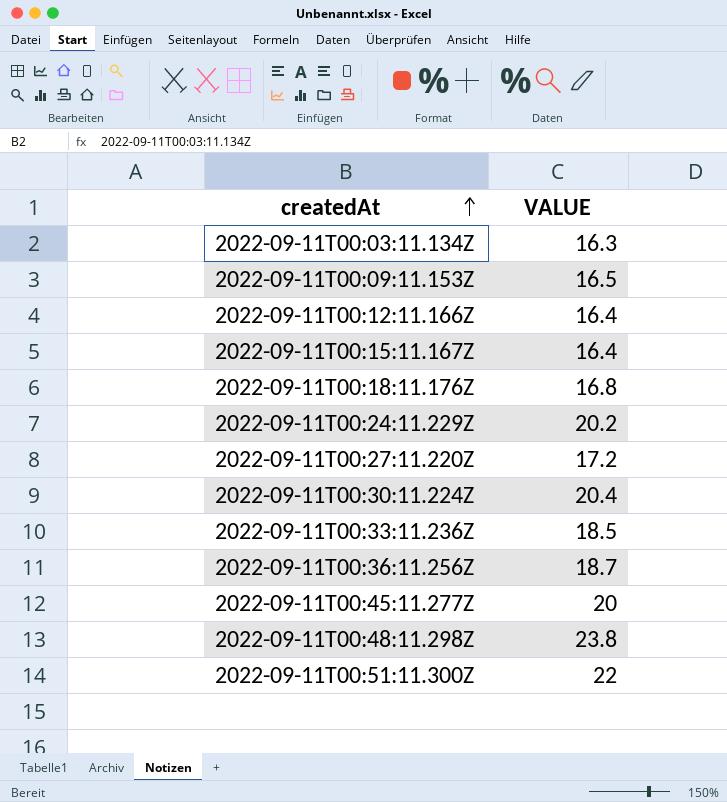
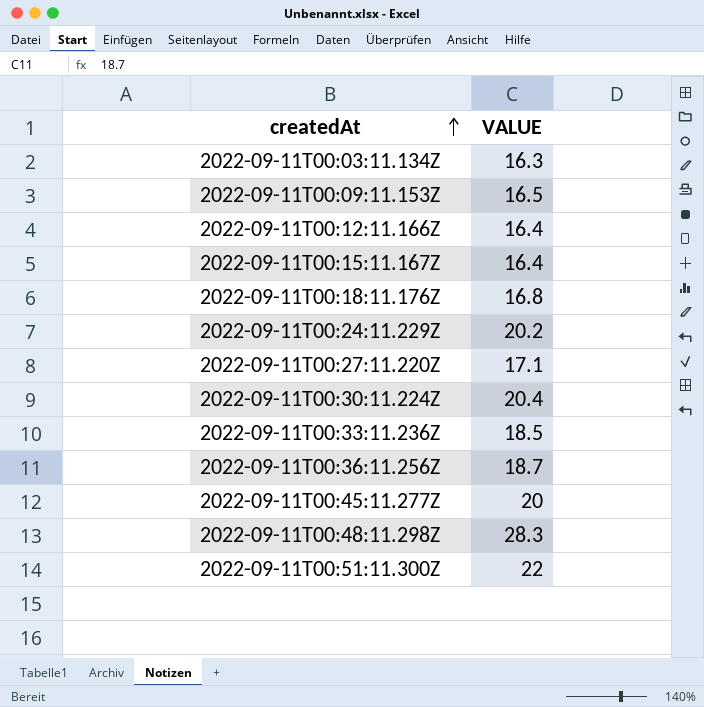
2022-09-11T00:27:11.220Z | VALUE: 17.2 -> 17.1
2022-09-11T00:48:11.298Z | VALUE: 23.8 -> 28.3

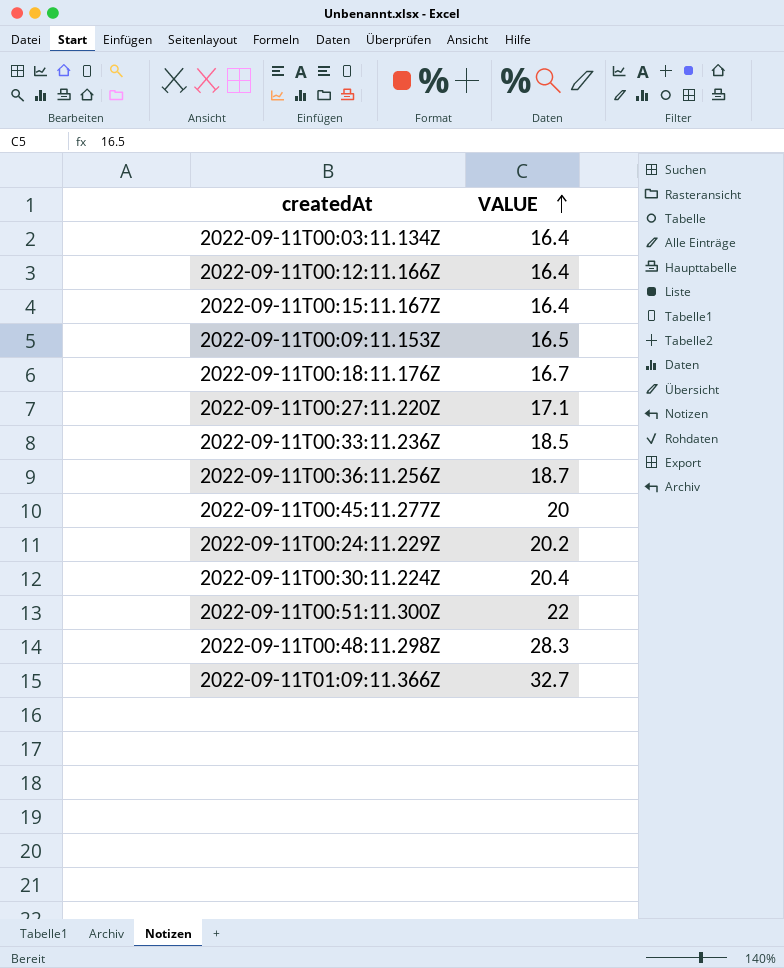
row order: createdAt ascending -> VALUE ascending
2022-09-11T00:03:11.134Z | VALUE: 16.3 -> 16.4
2022-09-11T00:18:11.176Z | VALUE: 16.8 -> 16.7
row 2022-09-11T01:09:11.366Z: none -> 32.7

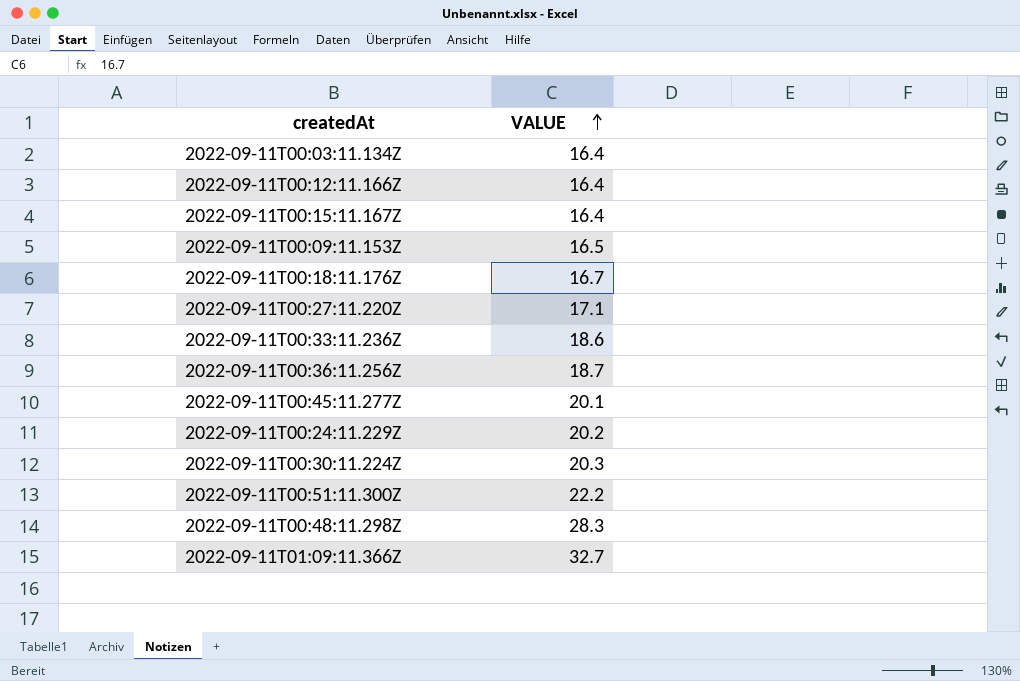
2022-09-11T00:33:11.236Z | VALUE: 18.5 -> 18.6
2022-09-11T00:45:11.277Z | VALUE: 20 -> 20.1
2022-09-11T00:30:11.224Z | VALUE: 20.4 -> 20.3
2022-09-11T00:51:11.300Z | VALUE: 22 -> 22.2

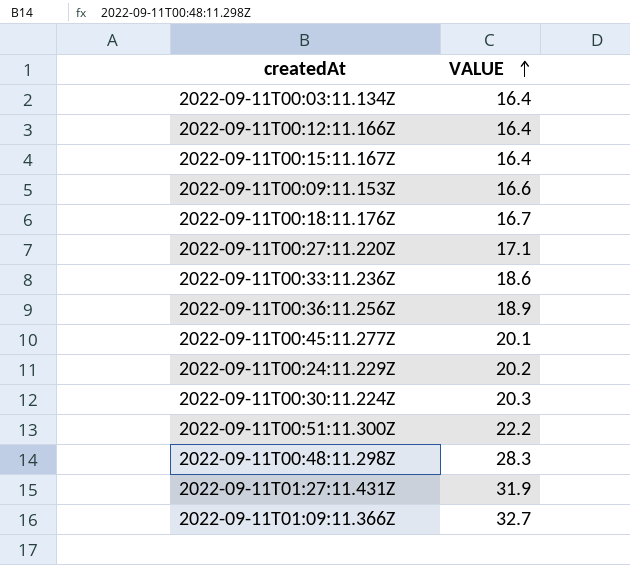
2022-09-11T00:09:11.153Z | VALUE: 16.5 -> 16.6
2022-09-11T00:36:11.256Z | VALUE: 18.7 -> 18.9
row 2022-09-11T01:27:11.431Z: none -> 31.9

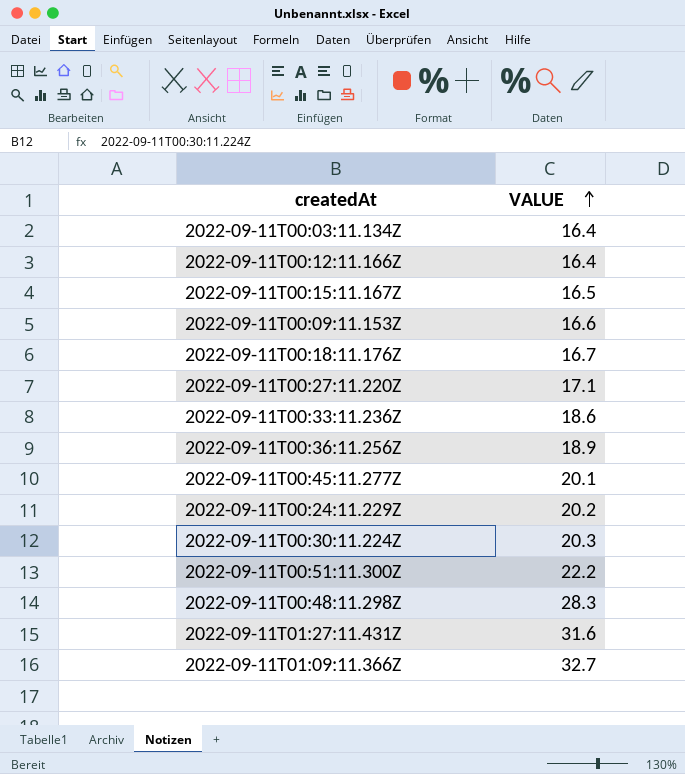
2022-09-11T00:15:11.167Z | VALUE: 16.4 -> 16.5
2022-09-11T01:27:11.431Z | VALUE: 31.9 -> 31.6

